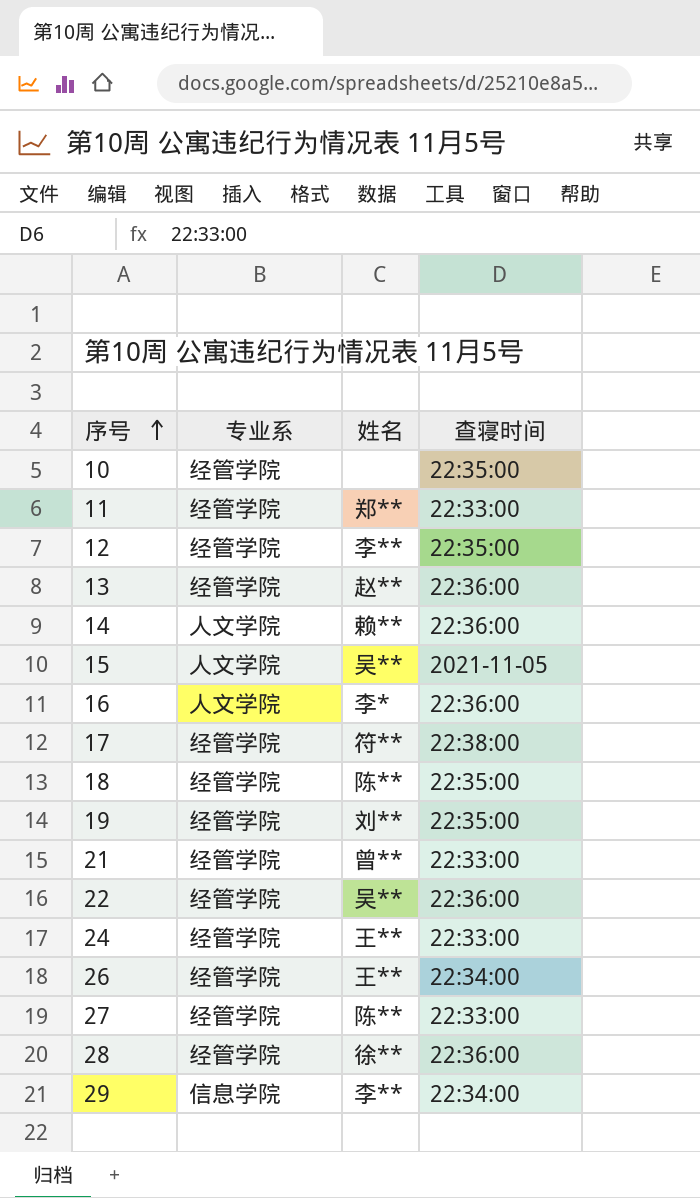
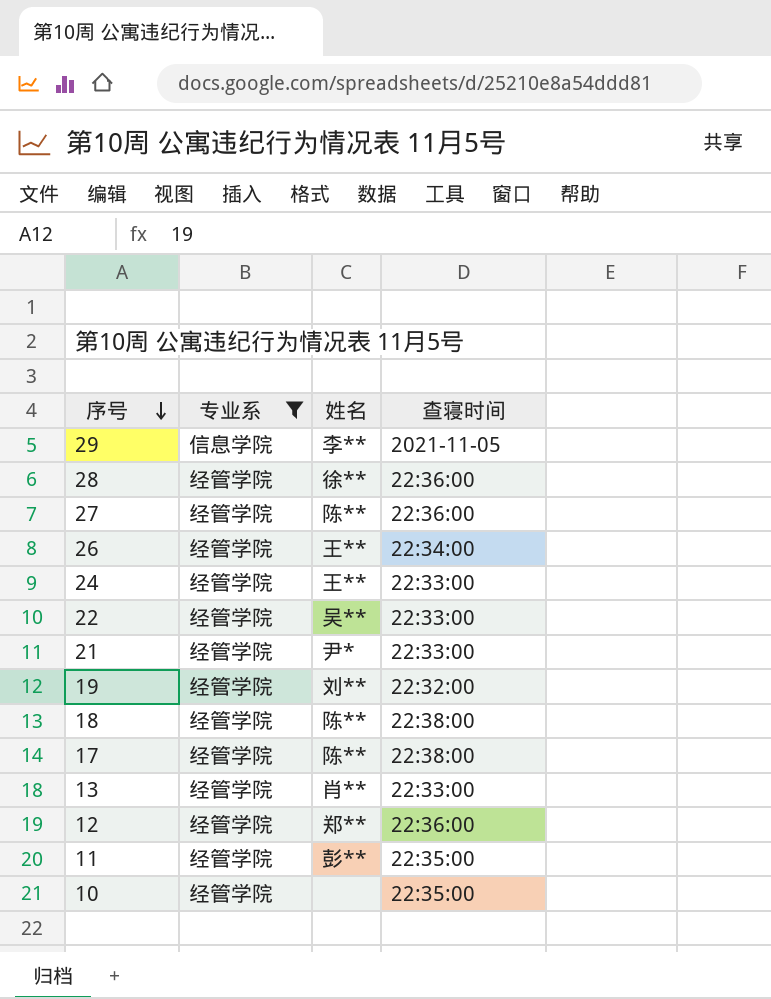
filter: none -> 专业系 != 人文学院
row order: 序号 ascending -> 序号 descending
29 | 查寝时间: 22:34:00 -> 2021-11-05
27 | 查寝时间: 22:33:00 -> 22:36:00
22 | 查寝时间: 22:36:00 -> 22:33:00
21 | 姓名: 曾** -> 尹*
19 | 查寝时间: 22:35:00 -> 22:32:00
18 | 查寝时间: 22:35:00 -> 22:38:00
17 | 姓名: 符** -> 陈**
13 | 姓名: 赵** -> 肖**
13 | 查寝时间: 22:36:00 -> 22:33:00
12 | 姓名: 李** -> 郑**
12 | 查寝时间: 22:35:00 -> 22:36:00
11 | 姓名: 郑** -> 彭**
11 | 查寝时间: 22:33:00 -> 22:35:00

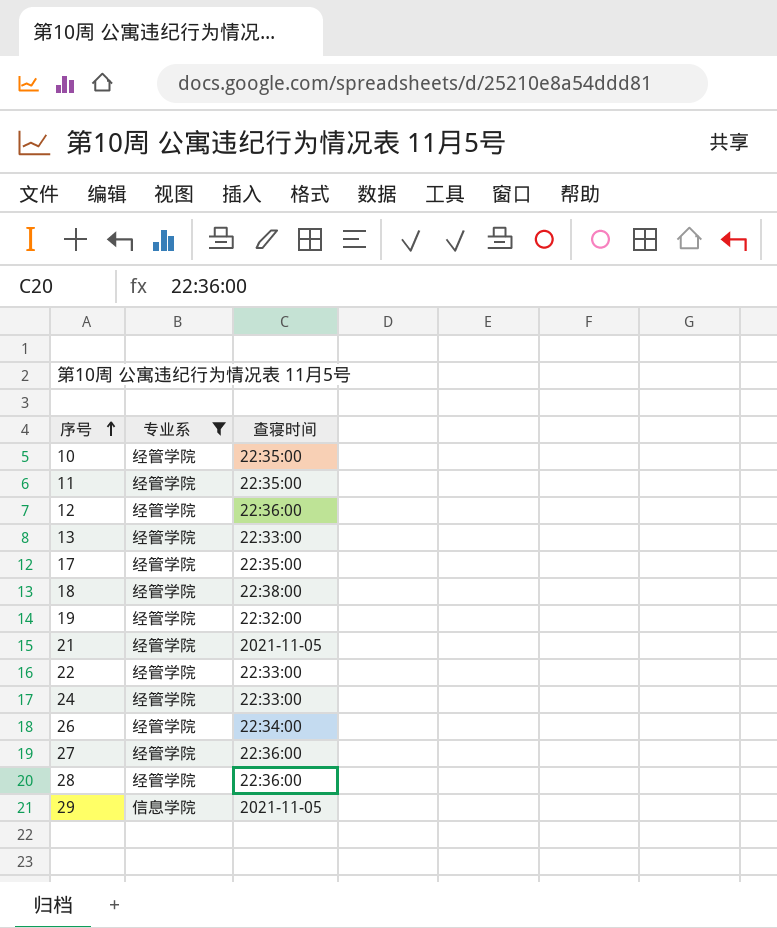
row order: 序号 descending -> 序号 ascending
column 姓名 | position: 3 -> none
17 | 查寝时间: 22:38:00 -> 22:35:00
21 | 查寝时间: 22:33:00 -> 2021-11-05

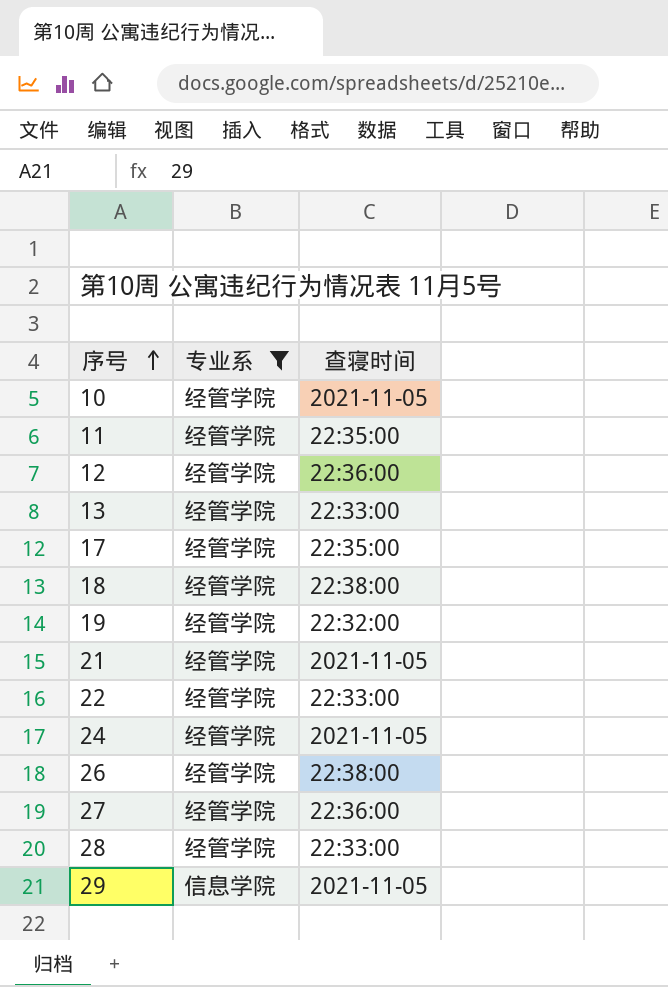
10 | 查寝时间: 22:35:00 -> 2021-11-05
24 | 查寝时间: 22:33:00 -> 2021-11-05
26 | 查寝时间: 22:34:00 -> 22:38:00
28 | 查寝时间: 22:36:00 -> 22:33:00

